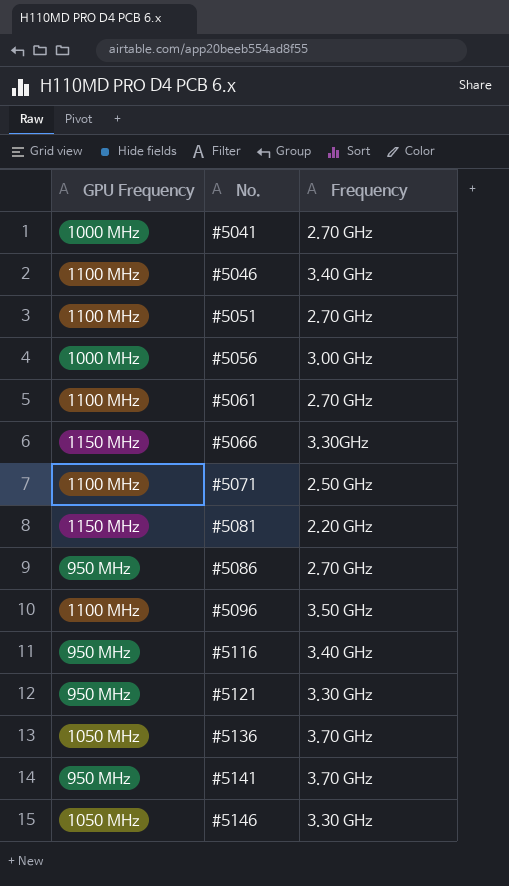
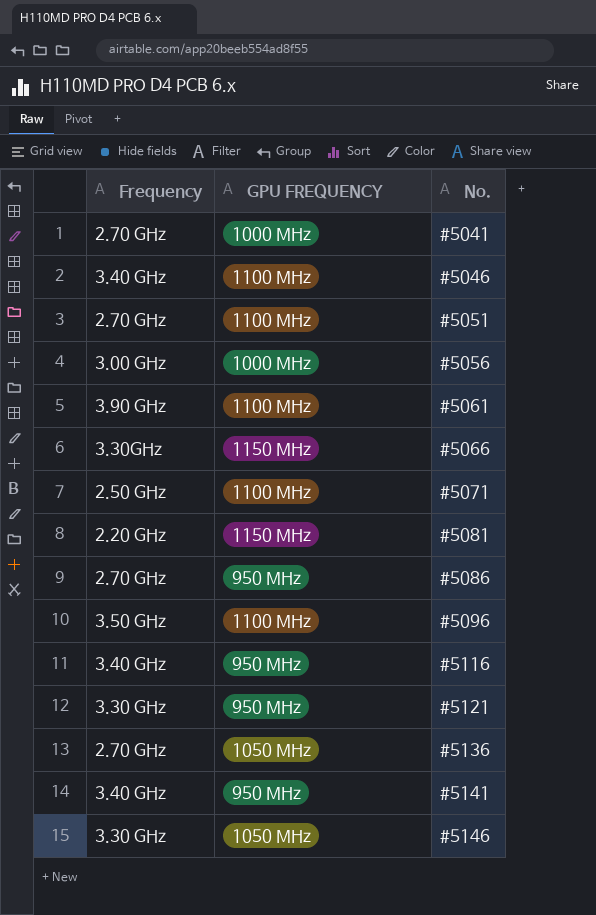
column Frequency | position: 3 -> 1
column name: GPU Frequency -> GPU FREQUENCY
#5061 | Frequency: 2.70 GHz -> 3.90 GHz
#5136 | Frequency: 3.70 GHz -> 2.70 GHz
#5141 | Frequency: 3.70 GHz -> 3.40 GHz

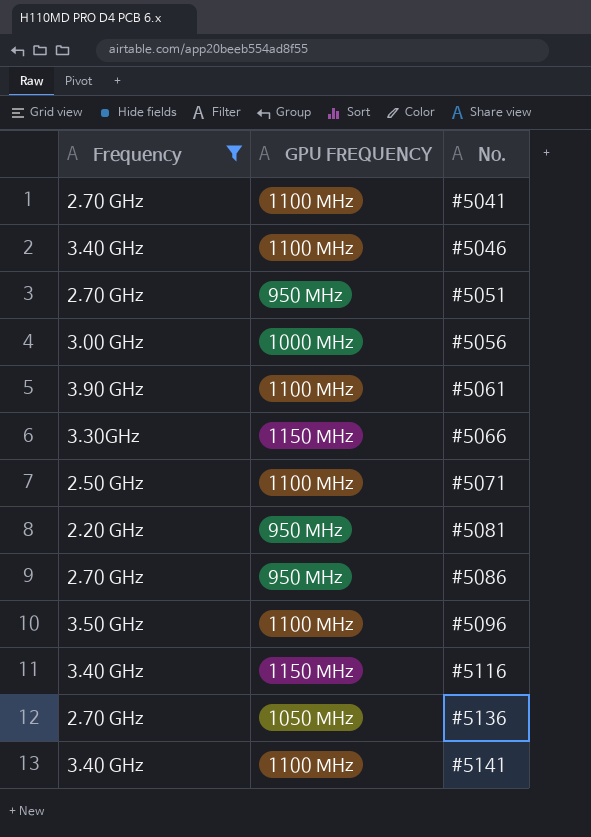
filter: none -> Frequency != 3.30 GHz
#5041 | GPU FREQUENCY: 1000 MHz -> 1100 MHz
#5051 | GPU FREQUENCY: 1100 MHz -> 950 MHz
#5081 | GPU FREQUENCY: 1150 MHz -> 950 MHz
#5116 | GPU FREQUENCY: 950 MHz -> 1150 MHz
#5141 | GPU FREQUENCY: 950 MHz -> 1100 MHz

